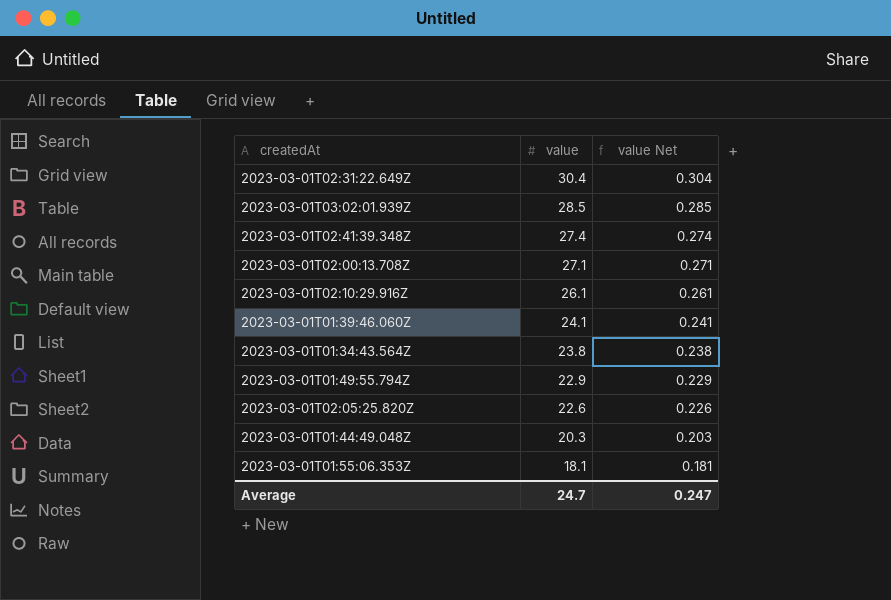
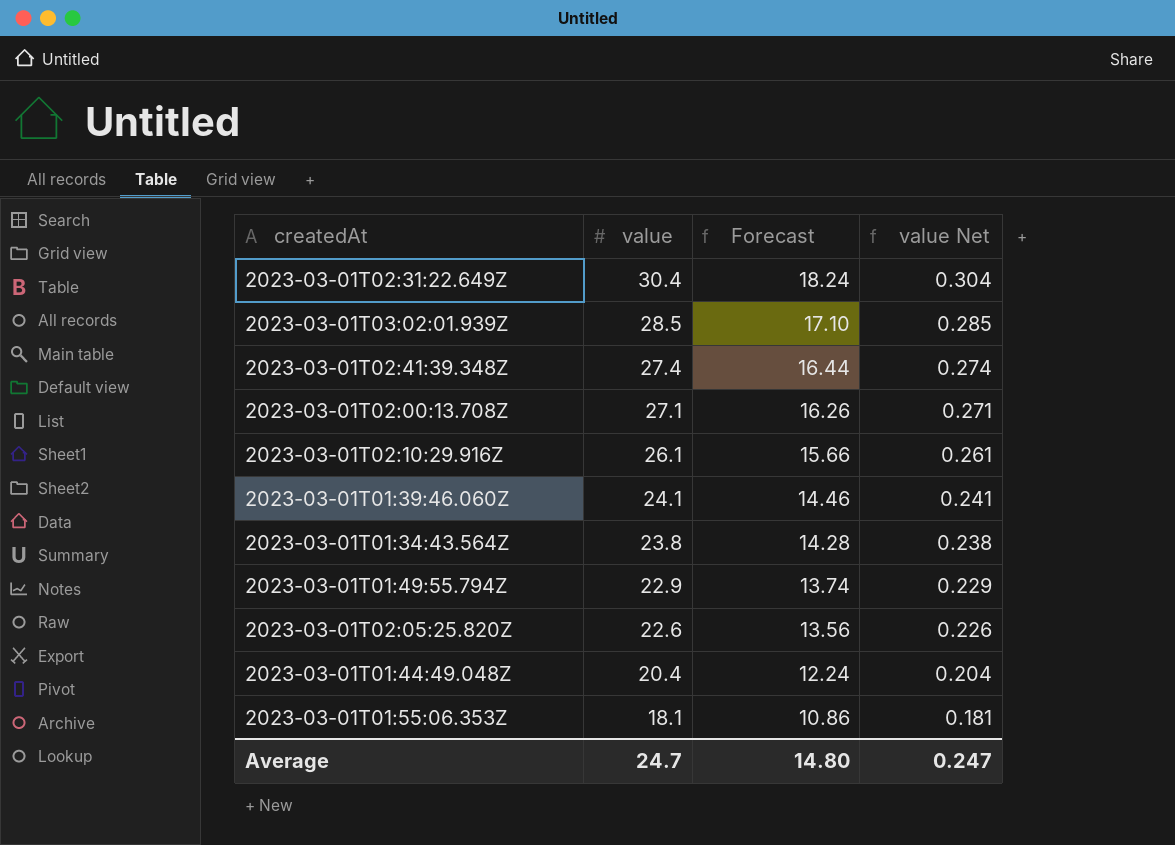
column Forecast | formula: none -> [value] * 0.6
2023-03-01T01:44:49.048Z | value: 20.3 -> 20.4
2023-03-01T01:44:49.048Z | value Net: 0.203 -> 0.204

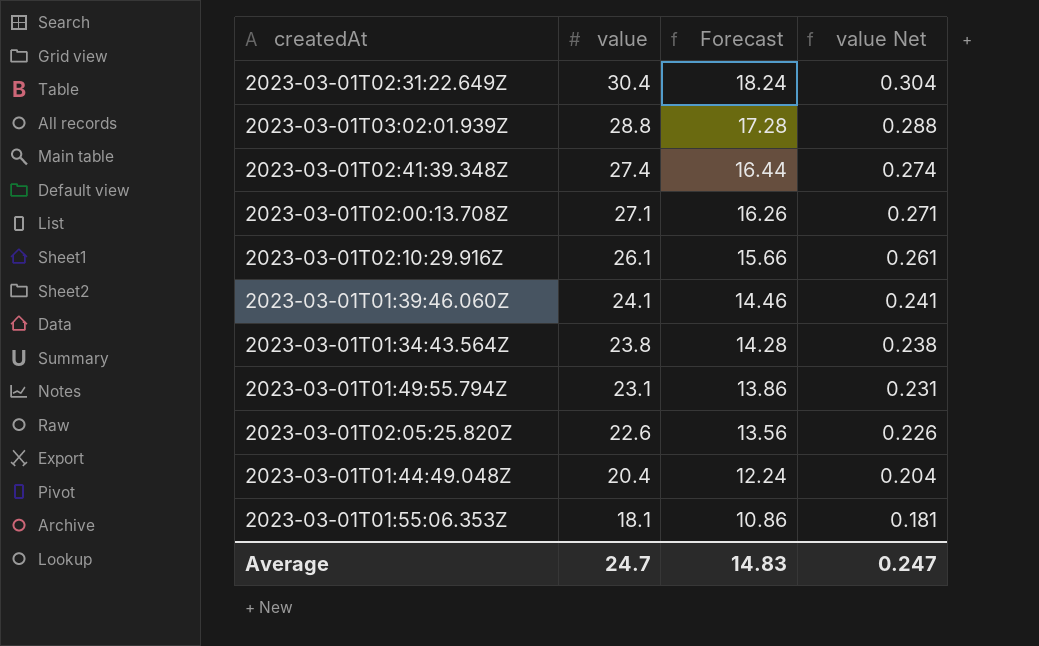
2023-03-01T03:02:01.939Z | value: 28.5 -> 28.8
2023-03-01T03:02:01.939Z | Forecast: 17.10 -> 17.28
2023-03-01T03:02:01.939Z | value Net: 0.285 -> 0.288
2023-03-01T01:49:55.794Z | value: 22.9 -> 23.1
2023-03-01T01:49:55.794Z | Forecast: 13.74 -> 13.86
2023-03-01T01:49:55.794Z | value Net: 0.229 -> 0.231
Average | Forecast: 14.80 -> 14.83

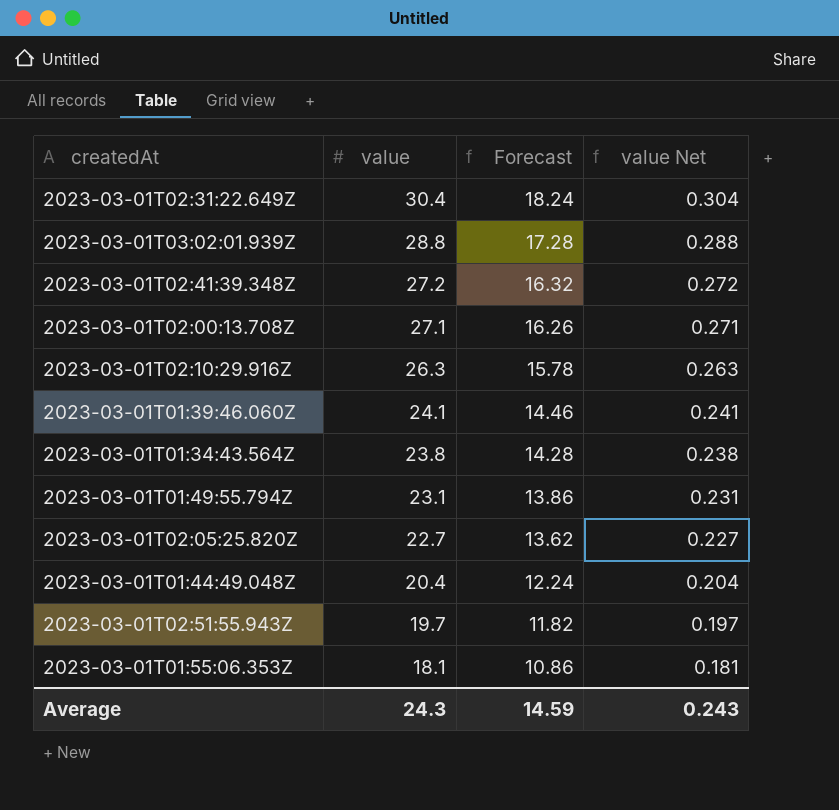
2023-03-01T02:41:39.348Z | value: 27.4 -> 27.2
2023-03-01T02:41:39.348Z | Forecast: 16.44 -> 16.32
2023-03-01T02:41:39.348Z | value Net: 0.274 -> 0.272
2023-03-01T02:10:29.916Z | value: 26.1 -> 26.3
2023-03-01T02:10:29.916Z | Forecast: 15.66 -> 15.78
2023-03-01T02:10:29.916Z | value Net: 0.261 -> 0.263
2023-03-01T02:05:25.820Z | value: 22.6 -> 22.7
2023-03-01T02:05:25.820Z | Forecast: 13.56 -> 13.62
2023-03-01T02:05:25.820Z | value Net: 0.226 -> 0.227
row 2023-03-01T02:51:55.943Z: none -> 19.7 | 11.82 | 0.197
Average | value: 24.7 -> 24.3
Average | Forecast: 14.83 -> 14.59
Average | value Net: 0.247 -> 0.243

